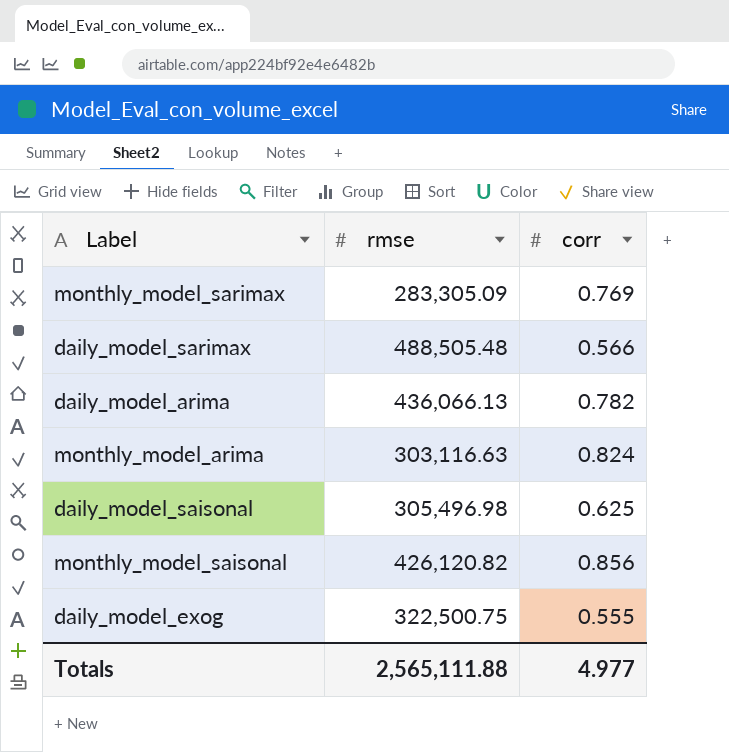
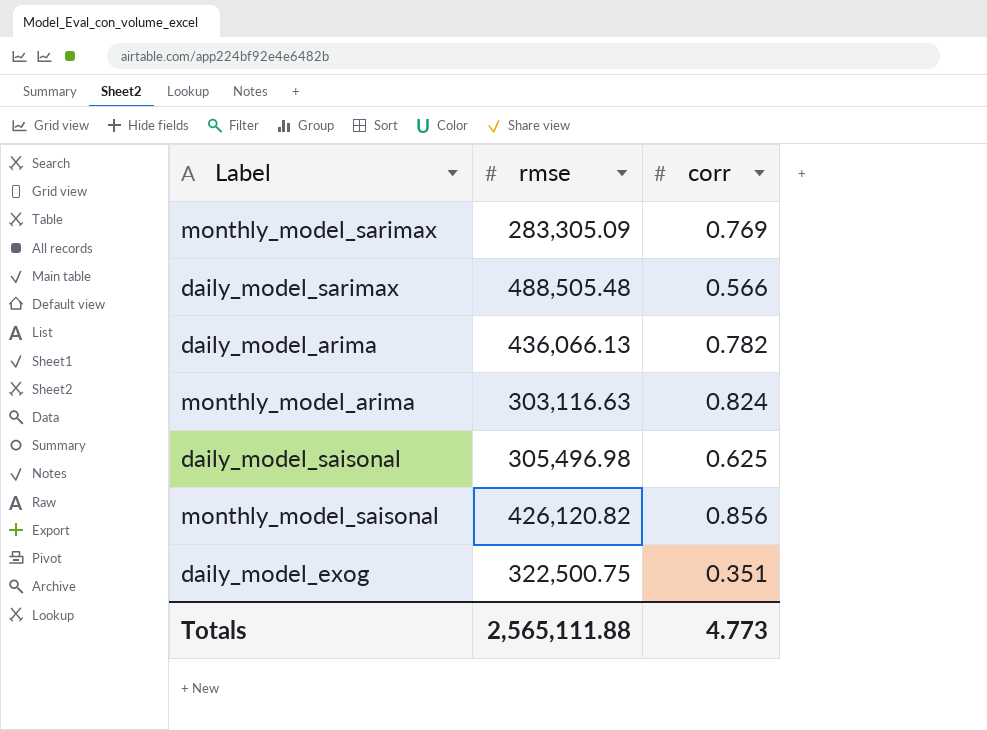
daily_model_exog | corr: 0.555 -> 0.351
Totals | corr: 4.977 -> 4.773

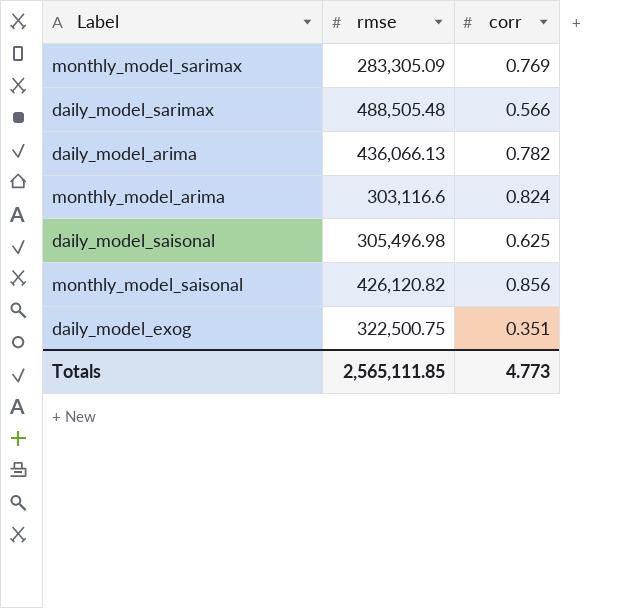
monthly_model_arima | rmse: 303,116.63 -> 303,116.6
Totals | rmse: 2,565,111.88 -> 2,565,111.85

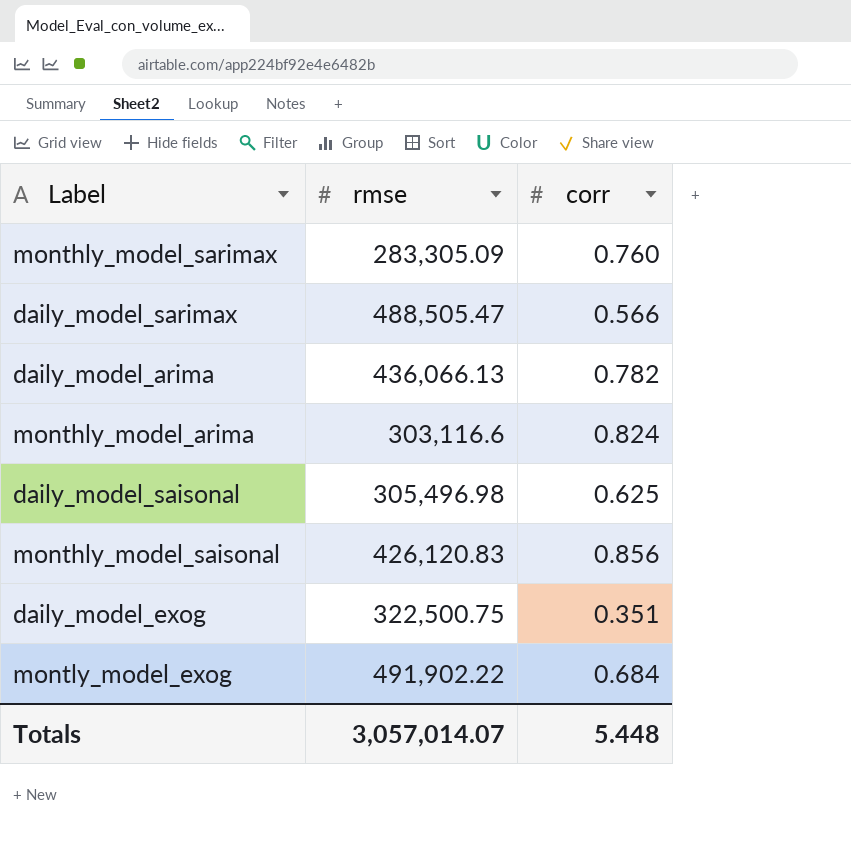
monthly_model_sarimax | corr: 0.769 -> 0.760
daily_model_sarimax | rmse: 488,505.48 -> 488,505.47
monthly_model_saisonal | rmse: 426,120.82 -> 426,120.83
row montly_model_exog: none -> 491,902.22 | 0.684
Totals | rmse: 2,565,111.85 -> 3,057,014.07
Totals | corr: 4.773 -> 5.448

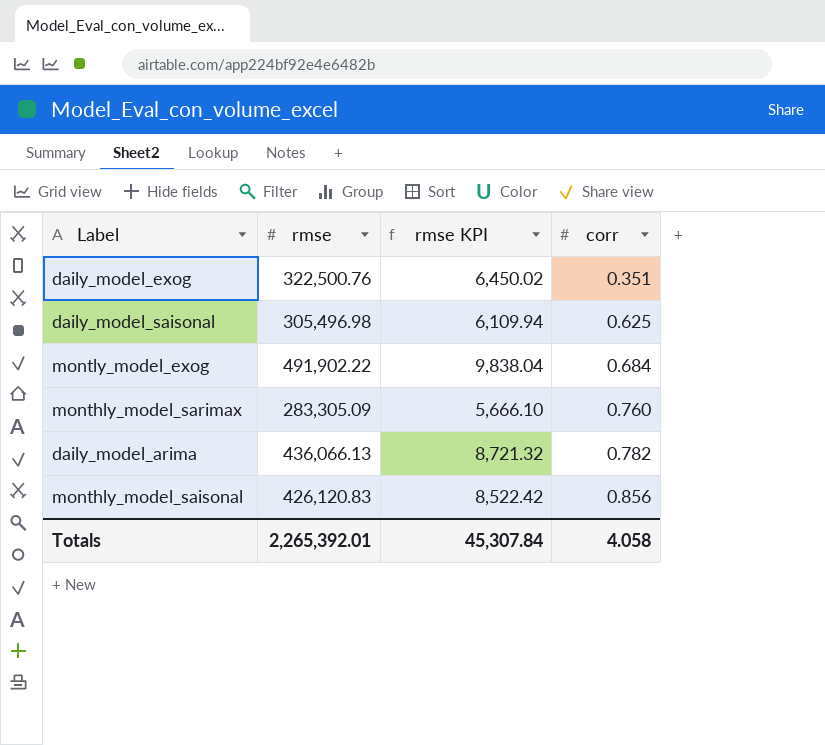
row order: none -> corr ascending
column rmse KPI | formula: none -> [rmse] * 0.02
row daily_model_sarimax: 488,505.47 | 0.566 -> none
row monthly_model_arima: 303,116.6 | 0.824 -> none
daily_model_exog | rmse: 322,500.75 -> 322,500.76
Totals | rmse: 3,057,014.07 -> 2,265,392.01
Totals | corr: 5.448 -> 4.058

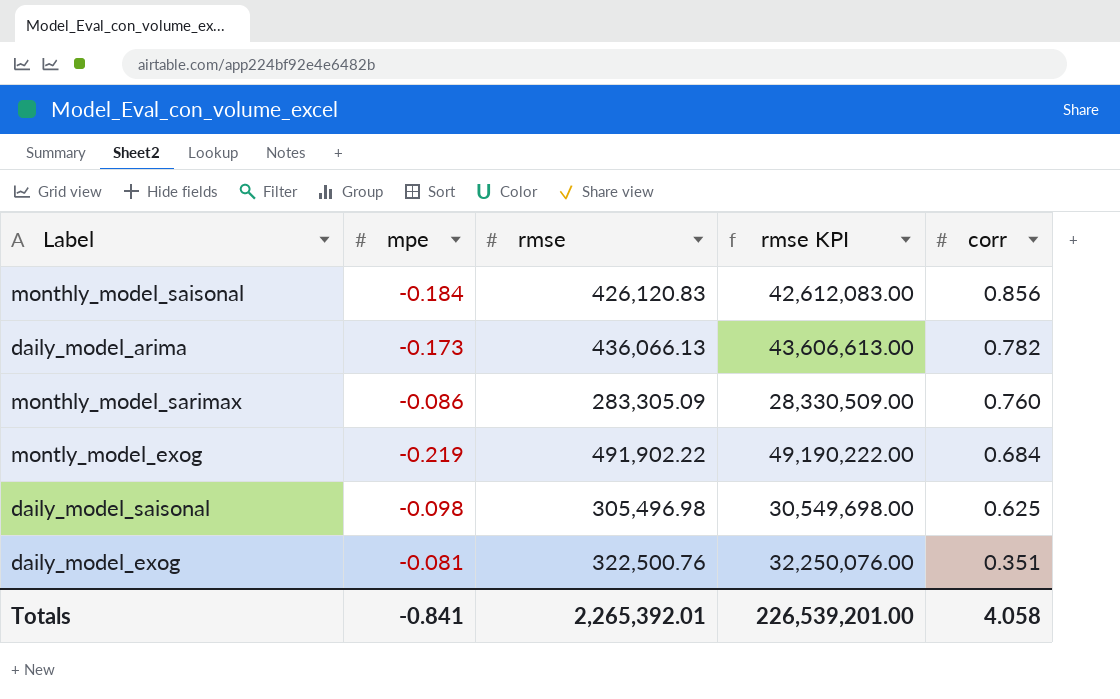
row order: corr ascending -> corr descending
column mpe | position: none -> 2
column rmse KPI | formula: [rmse] * 0.02 -> [rmse] * 100
Totals | rmse KPI: 45,307.84 -> 226,539,201.00

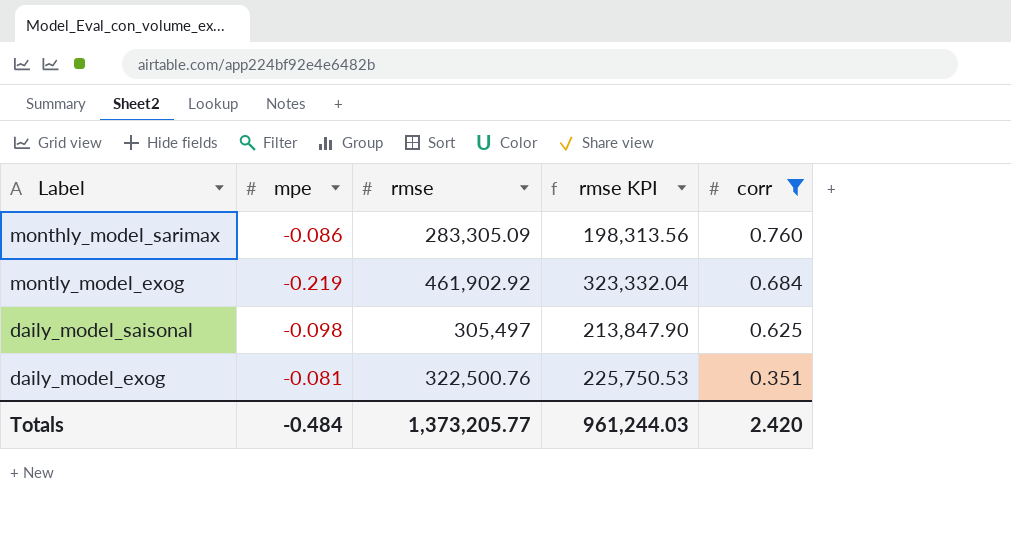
filter: none -> corr <= 0.760
column rmse KPI | formula: [rmse] * 100 -> [rmse] * 0.7
montly_model_exog | rmse: 491,902.22 -> 461,902.92
daily_model_saisonal | rmse: 305,496.98 -> 305,497
Totals | mpe: -0.841 -> -0.484
Totals | rmse: 2,265,392.01 -> 1,373,205.77
Totals | rmse KPI: 226,539,201.00 -> 961,244.03
Totals | corr: 4.058 -> 2.420

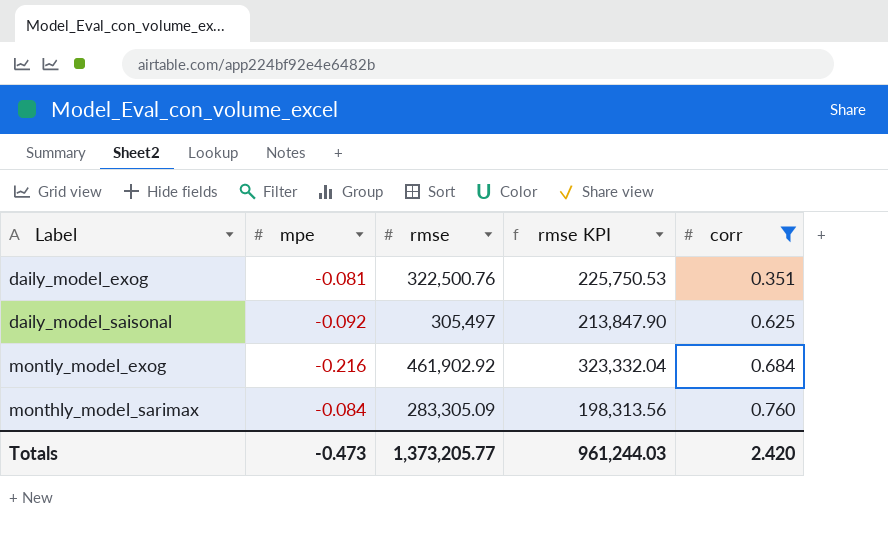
row order: corr descending -> corr ascending
daily_model_saisonal | mpe: -0.098 -> -0.092
montly_model_exog | mpe: -0.219 -> -0.216
monthly_model_sarimax | mpe: -0.086 -> -0.084
Totals | mpe: -0.484 -> -0.473

